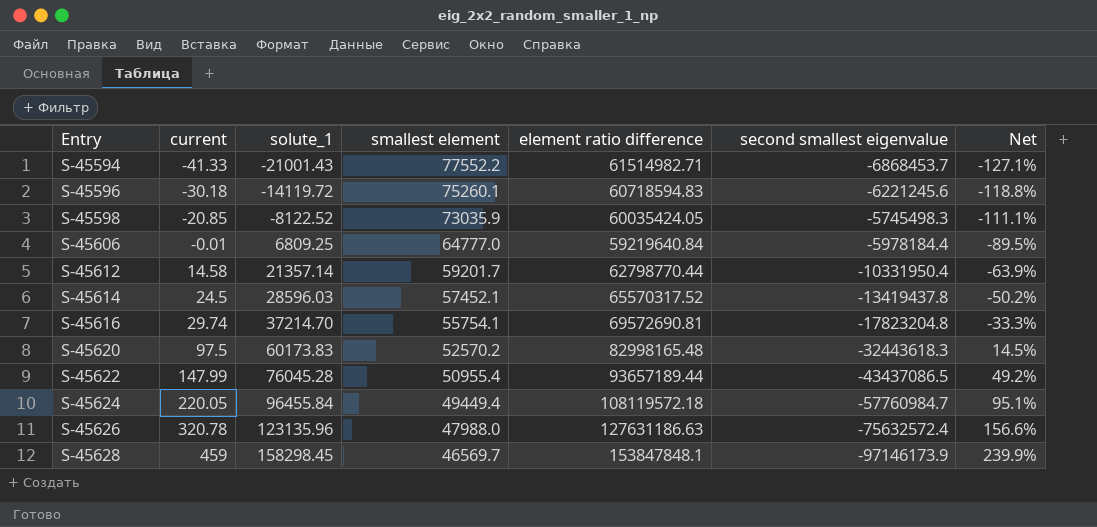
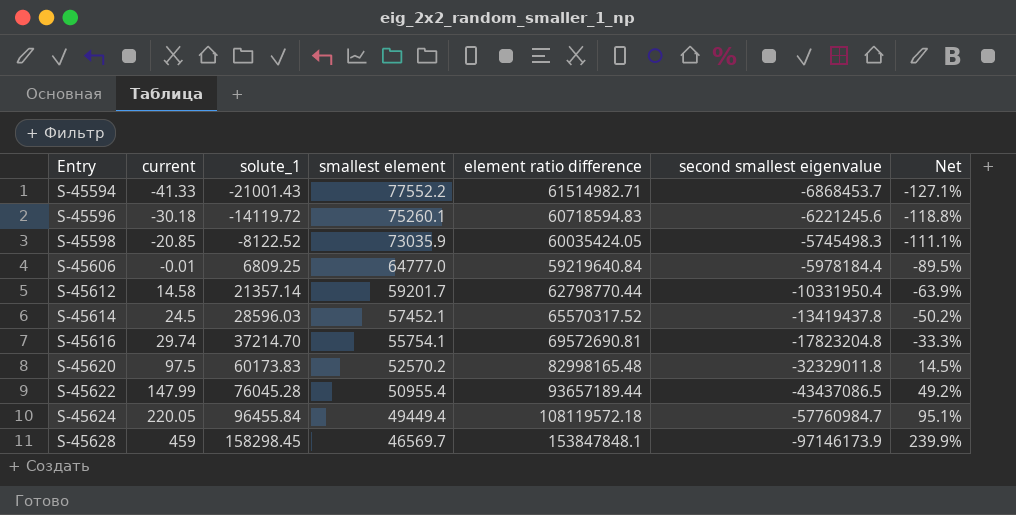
row S-45626: 320.78 | 123135.96 | 47988.0 | 127631186.63 | -75632572.4 | 156.6% -> none
S-45620 | second smallest eigenvalue: -32443618.3 -> -32329011.8

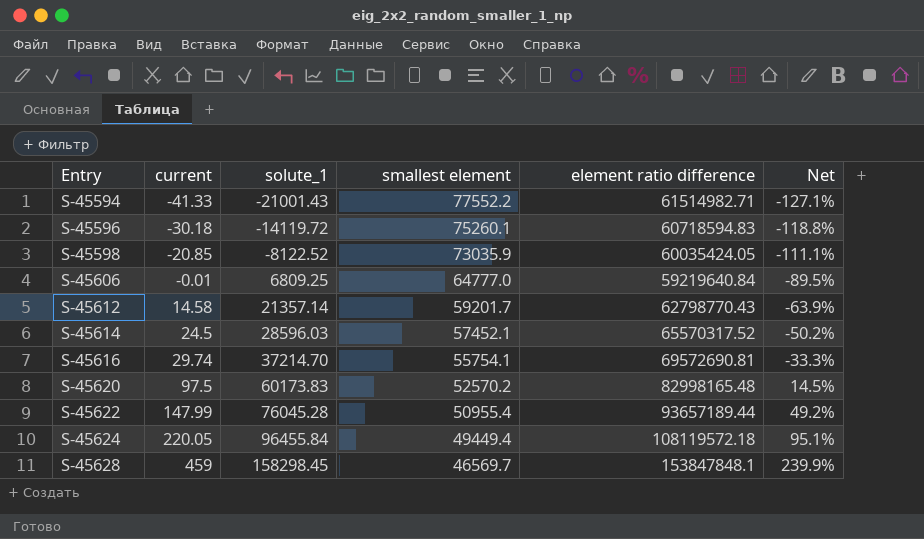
column second smallest eigenvalue | position: 6 -> none
S-45612 | element ratio difference: 62798770.44 -> 62798770.43

